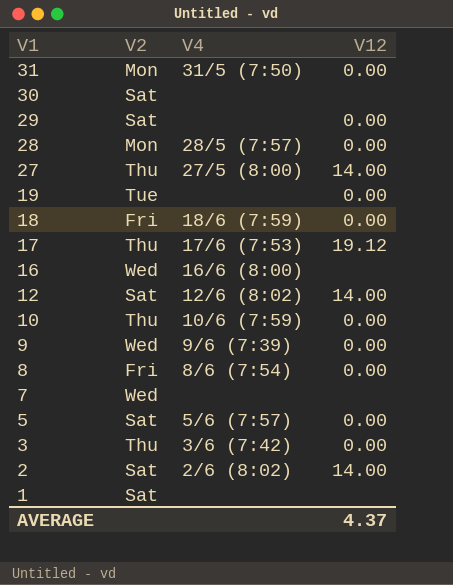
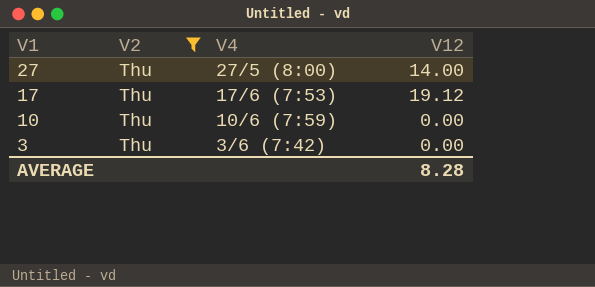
filter: none -> V2 = Thu
AVERAGE | V12: 4.37 -> 8.28

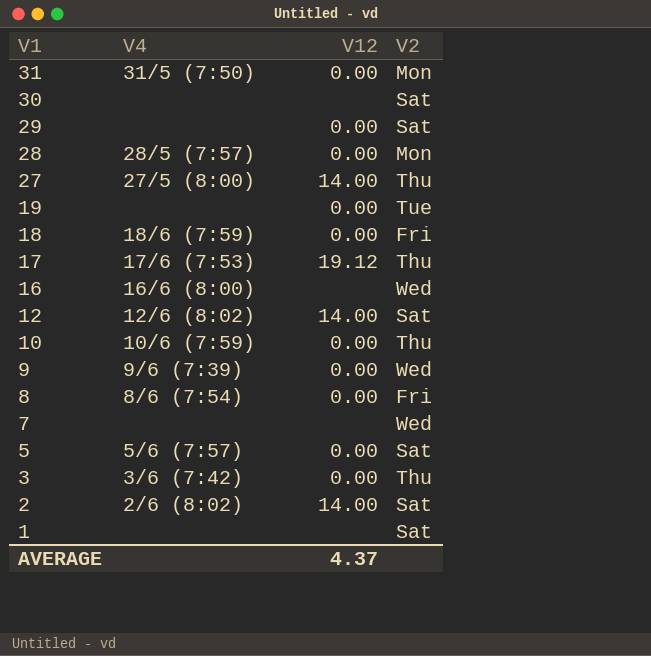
filter: V2 = Thu -> none
column V2 | position: 2 -> 4
AVERAGE | V12: 8.28 -> 4.37

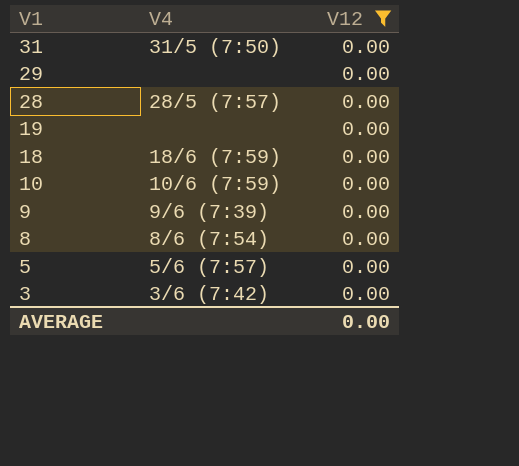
filter: none -> V12 = 0.00
column V2 | position: 4 -> none
AVERAGE | V12: 4.37 -> 0.00

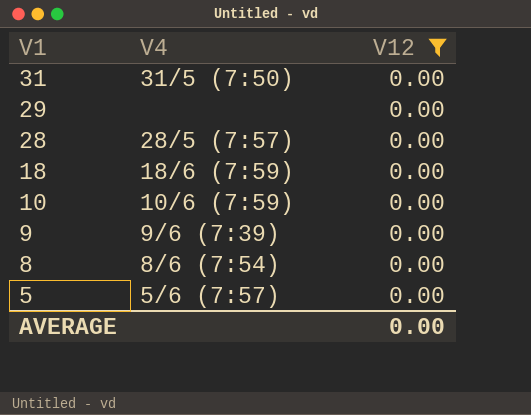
row 19: none | 0.00 -> none
row 3: 3/6 (7:42) | 0.00 -> none

